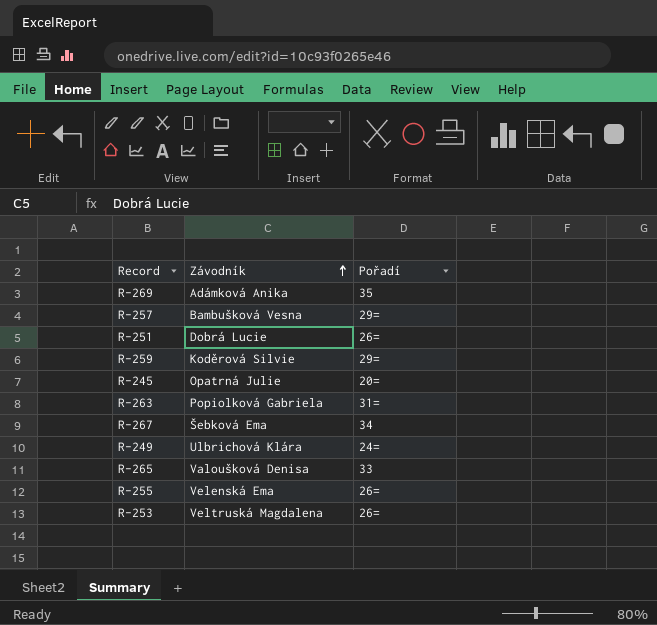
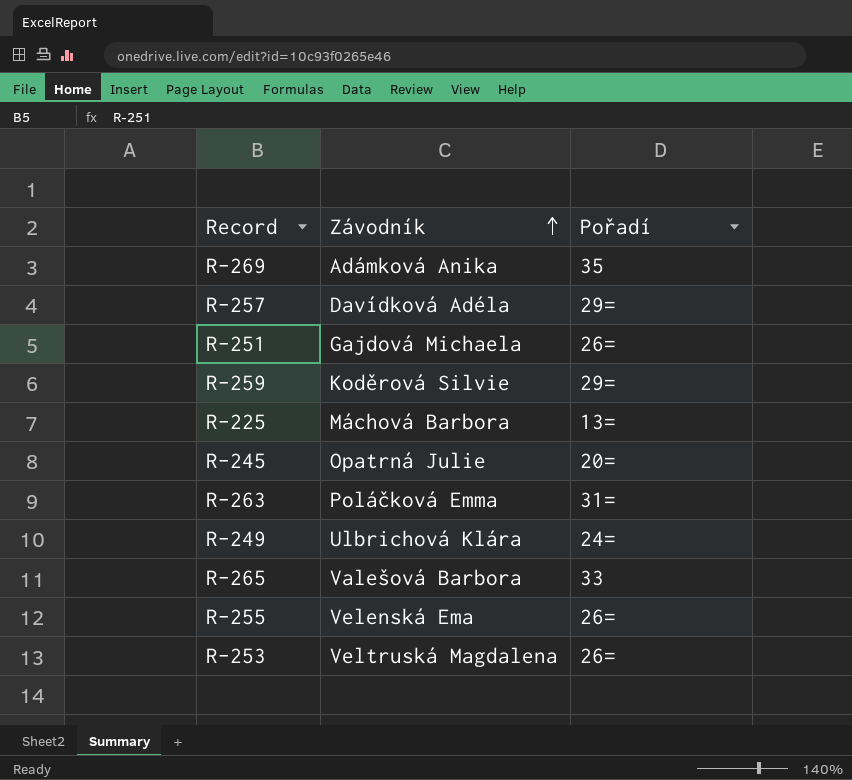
row R-267: Šebková Ema | 34 -> none
R-257 | Závodník: Bambušková Vesna -> Davídková Adéla
R-251 | Závodník: Dobrá Lucie -> Gajdová Michaela
row R-225: none -> Máchová Barbora | 13=
R-263 | Závodník: Popiolková Gabriela -> Poláčková Emma
R-265 | Závodník: Valoušková Denisa -> Valešová Barbora

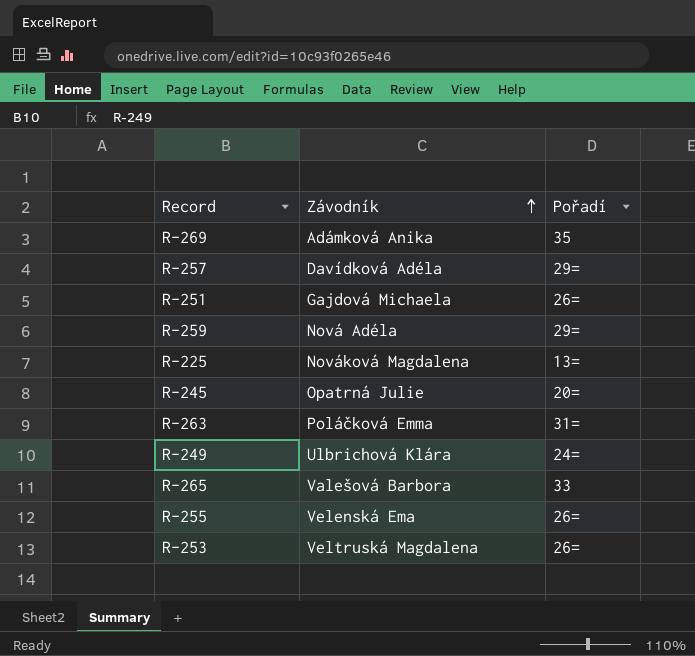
R-259 | Závodník: Koděrová Silvie -> Nová Adéla
R-225 | Závodník: Máchová Barbora -> Nováková Magdalena

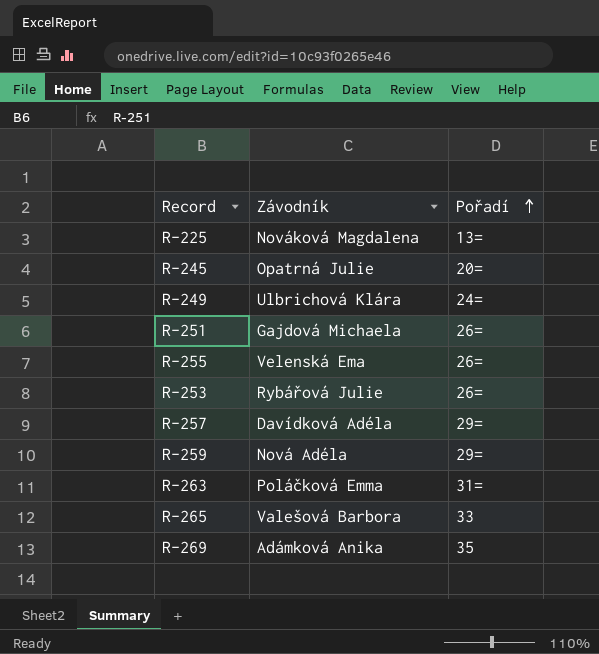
row order: Závodník ascending -> Pořadí ascending
R-253 | Závodník: Veltruská Magdalena -> Rybářová Julie

